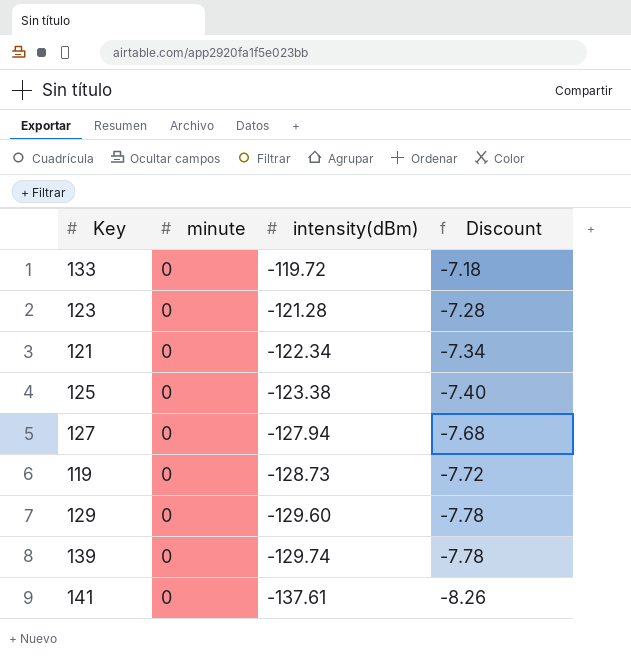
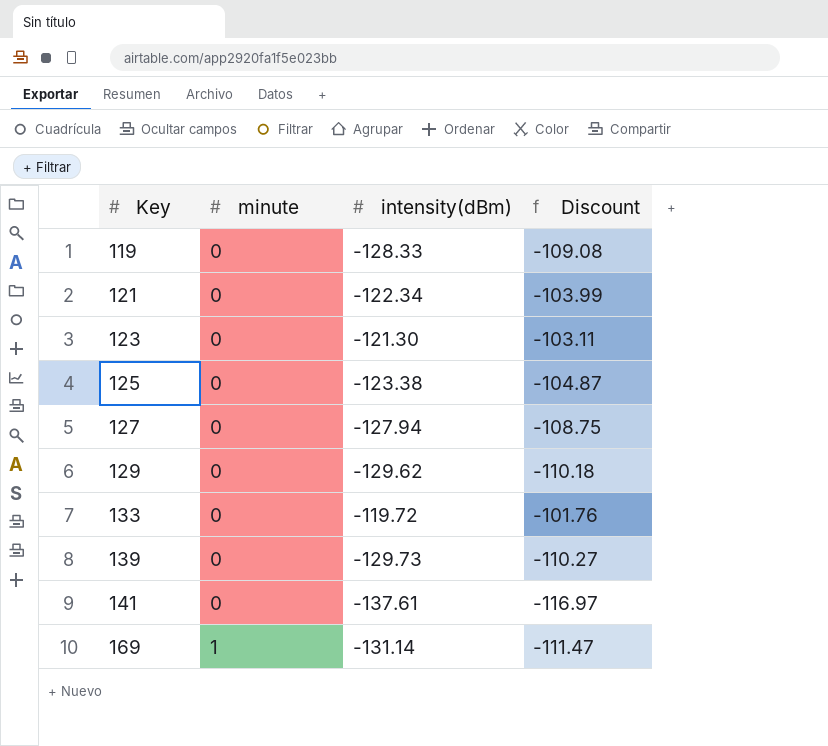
row order: intensity(dBm) descending -> Key ascending
column Discount | formula: [intensity(dBm)] * 0.06 -> [intensity(dBm)] * 0.85
119 | intensity(dBm): -128.73 -> -128.33
123 | intensity(dBm): -121.28 -> -121.30
129 | intensity(dBm): -129.60 -> -129.62
139 | intensity(dBm): -129.74 -> -129.73
row 169: none -> 1 | -131.14 | -111.47

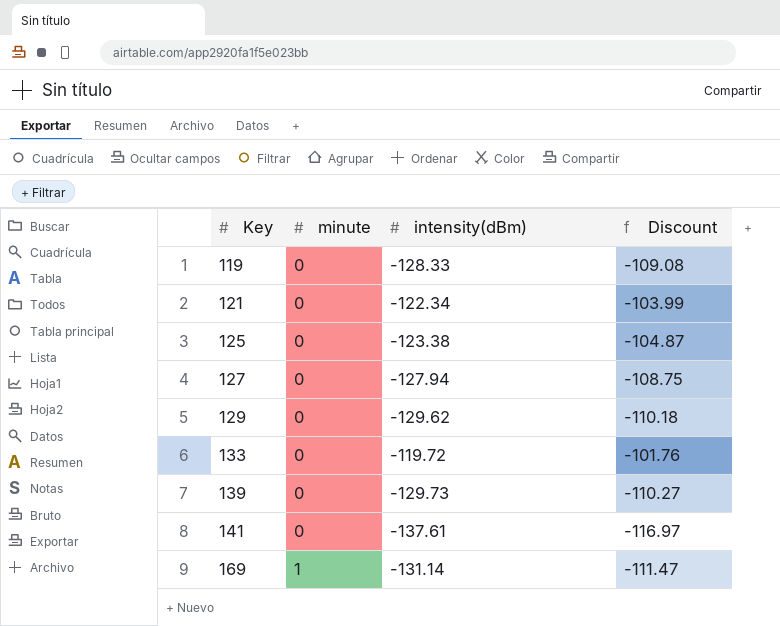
row 123: 0 | -121.30 | -103.11 -> none

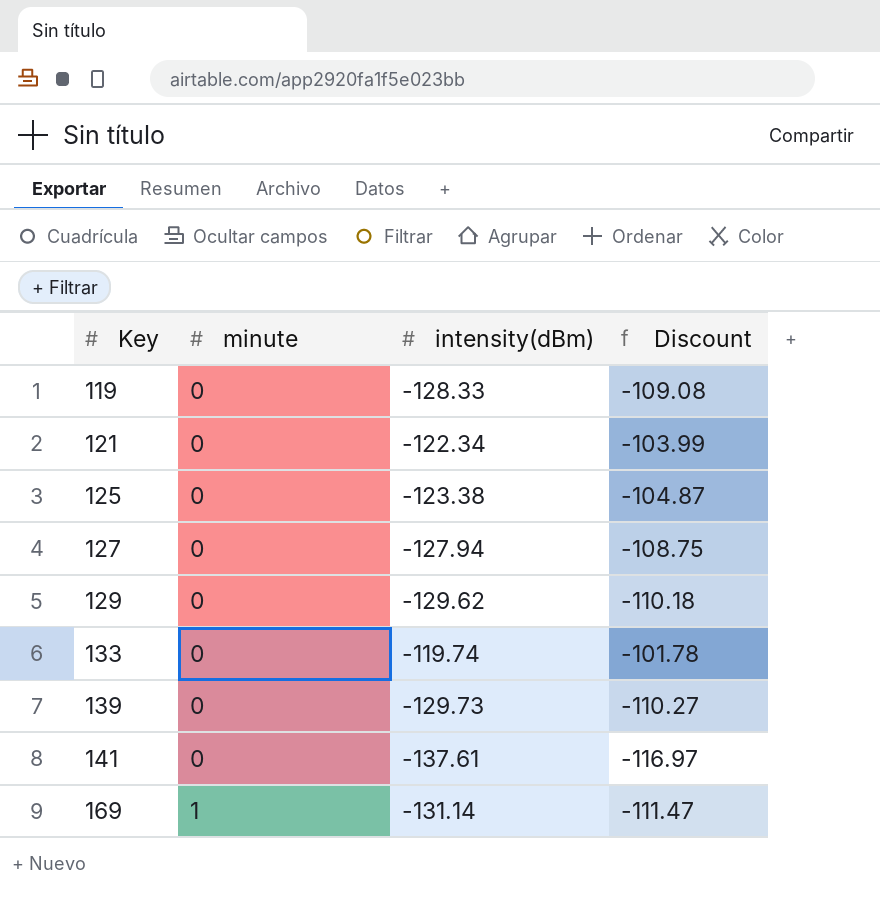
133 | intensity(dBm): -119.72 -> -119.74
133 | Discount: -101.76 -> -101.78

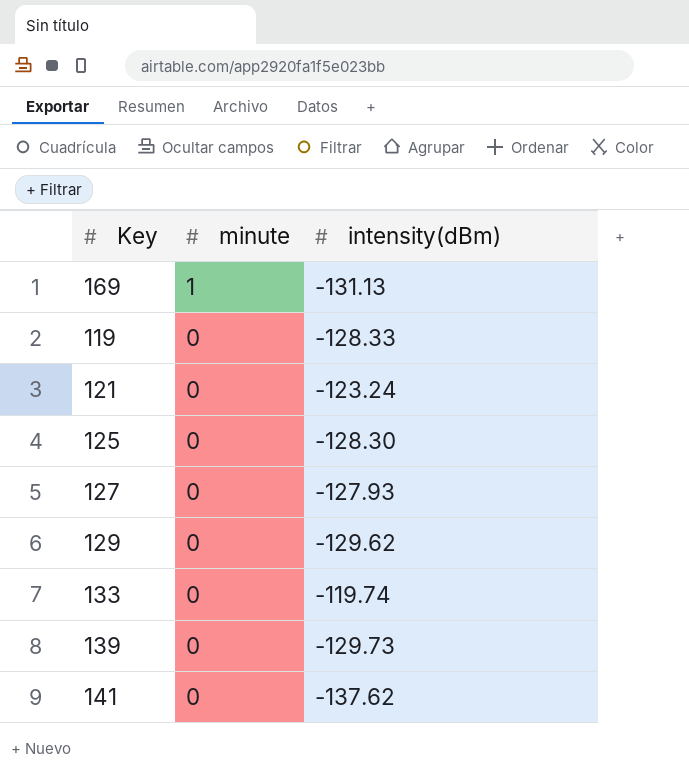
row order: Key ascending -> minute descending
column Discount | formula: [intensity(dBm)] * 0.85 -> none
169 | intensity(dBm): -131.14 -> -131.13
121 | intensity(dBm): -122.34 -> -123.24
125 | intensity(dBm): -123.38 -> -128.30
127 | intensity(dBm): -127.94 -> -127.93
141 | intensity(dBm): -137.61 -> -137.62

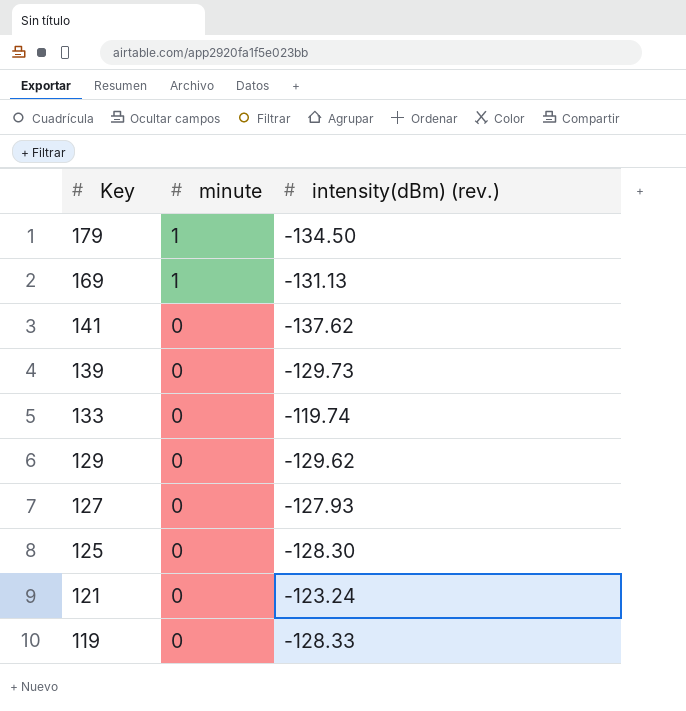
row order: minute descending -> Key descending
column name: intensity(dBm) -> intensity(dBm) (rev.)
row 179: none -> 1 | -134.50

